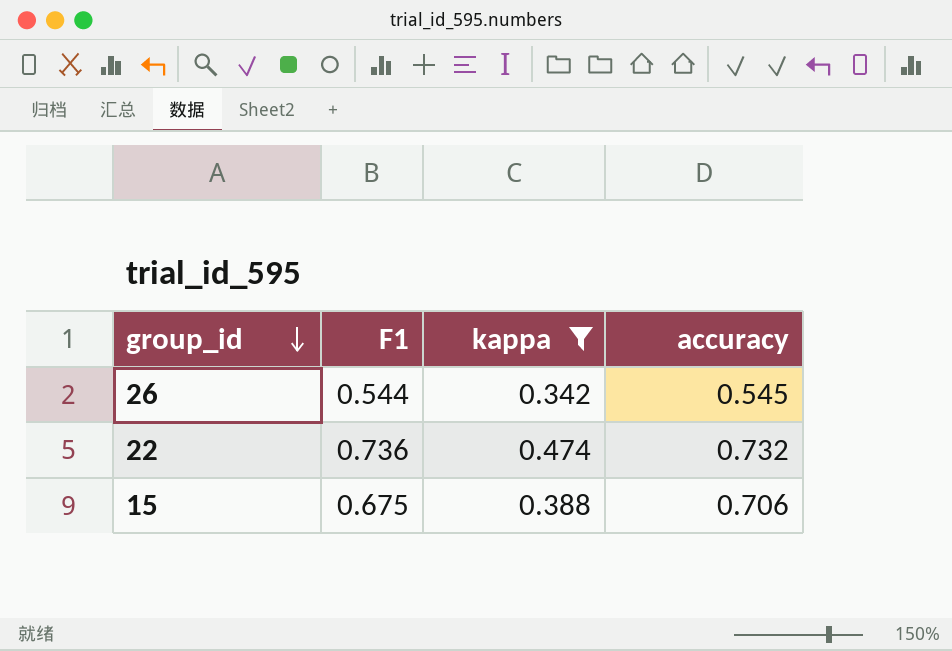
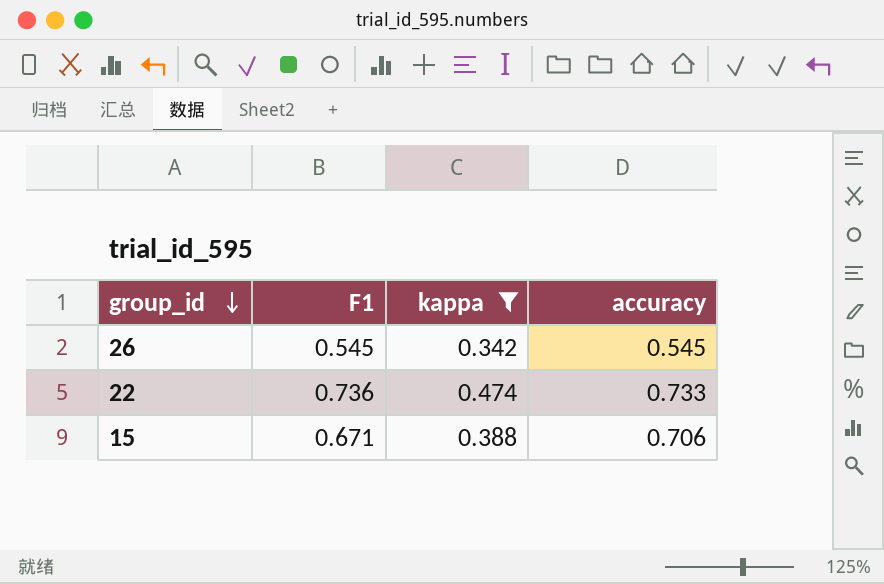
26 | F1: 0.544 -> 0.545
22 | accuracy: 0.732 -> 0.733
15 | F1: 0.675 -> 0.671

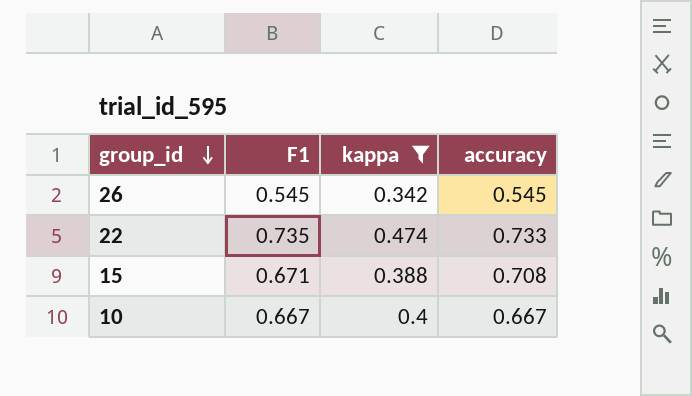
22 | F1: 0.736 -> 0.735
15 | accuracy: 0.706 -> 0.708
row 10: none -> 0.667 | 0.4 | 0.667

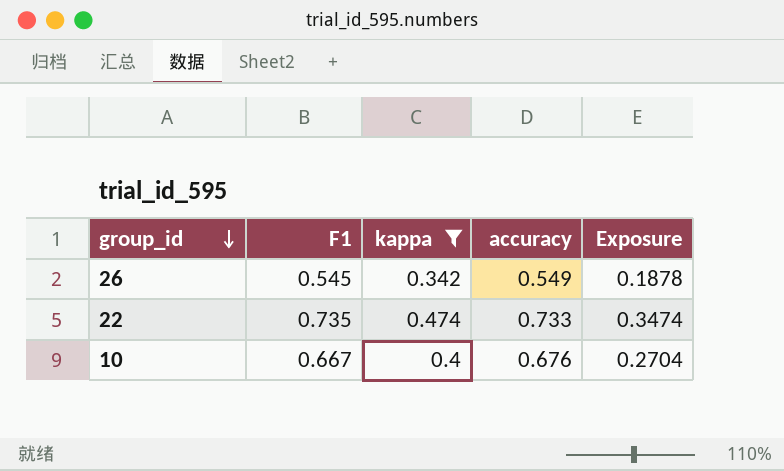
column Exposure | formula: none -> [kappa] * [accuracy]
row 15: 0.671 | 0.388 | 0.708 -> none
26 | accuracy: 0.545 -> 0.549
10 | accuracy: 0.667 -> 0.676

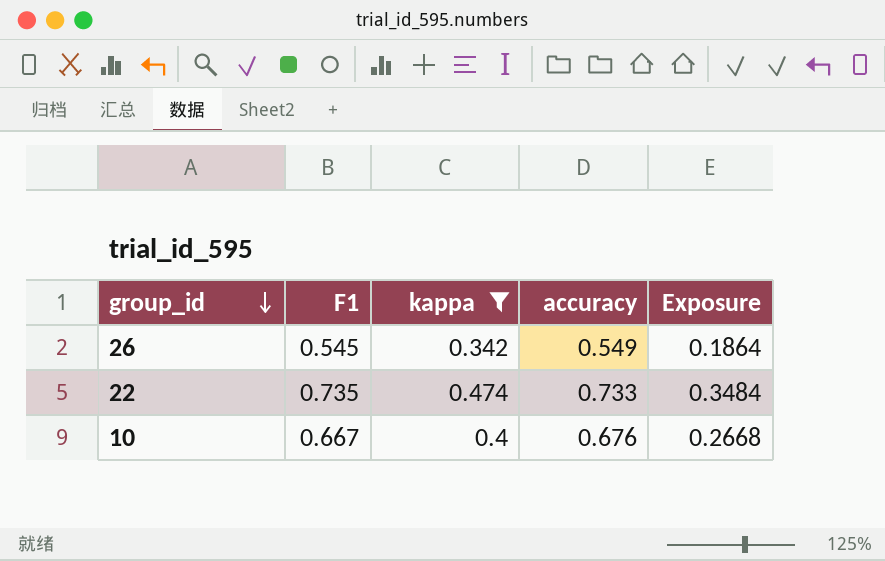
column Exposure | formula: [kappa] * [accuracy] -> [F1] * [kappa]

